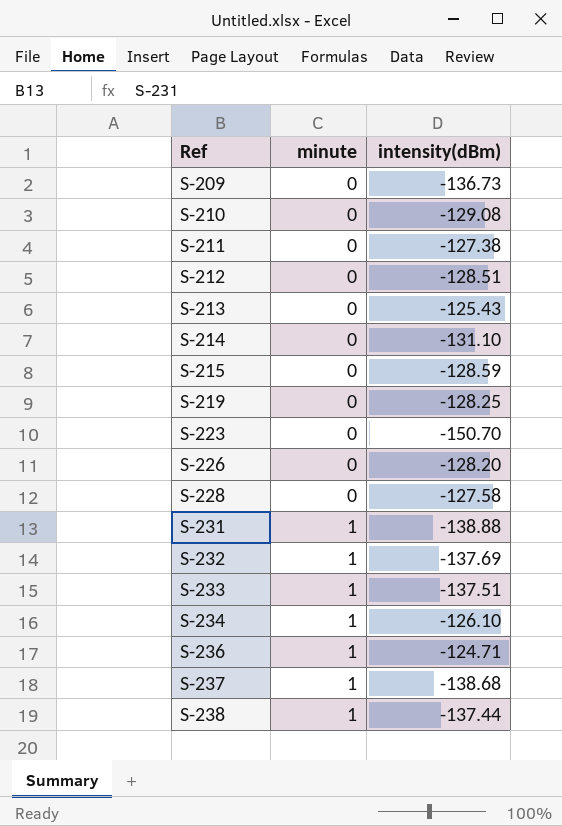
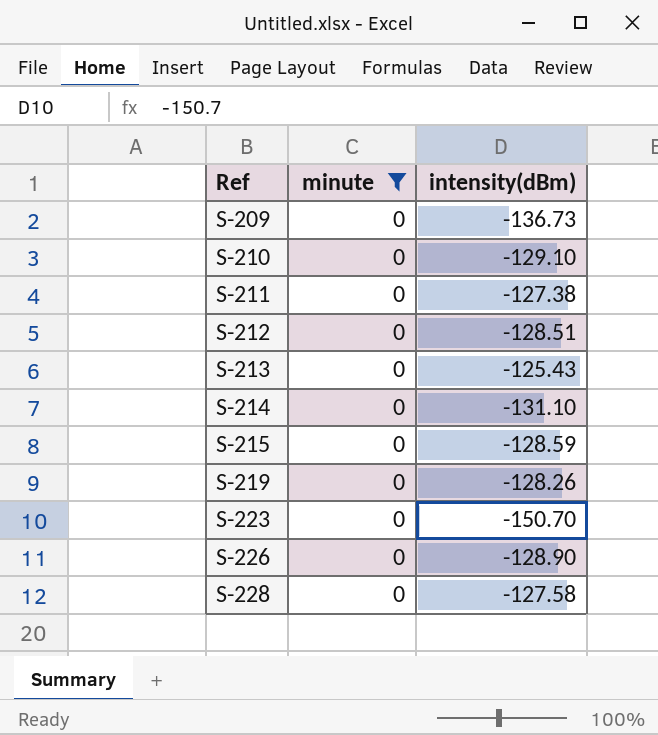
filter: none -> minute = 0
S-210 | intensity(dBm): -129.08 -> -129.10
S-219 | intensity(dBm): -128.25 -> -128.26
S-226 | intensity(dBm): -128.20 -> -128.90

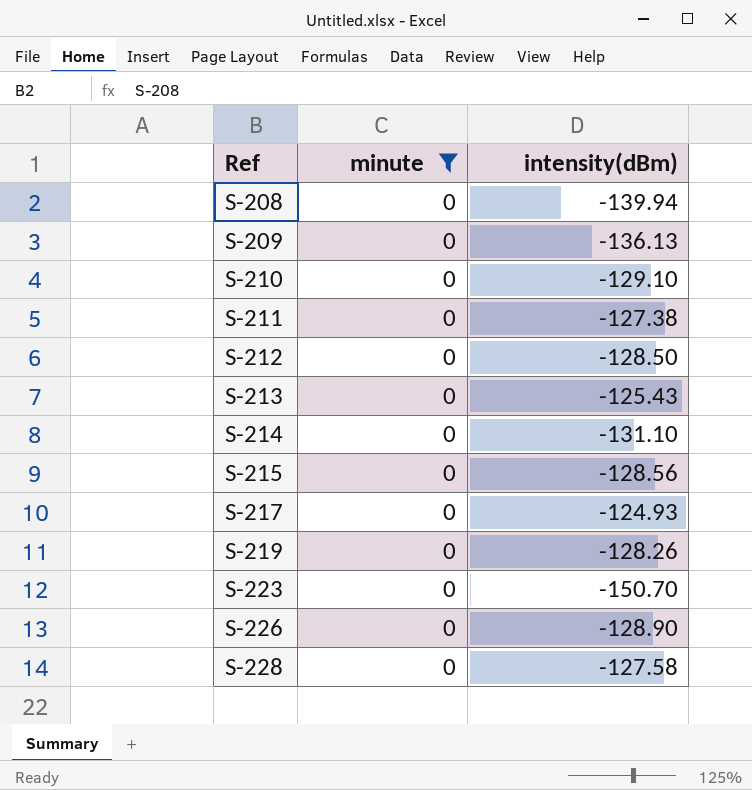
row S-208: none -> 0 | -139.94
S-209 | intensity(dBm): -136.73 -> -136.13
S-212 | intensity(dBm): -128.51 -> -128.50
S-215 | intensity(dBm): -128.59 -> -128.56
row S-217: none -> 0 | -124.93

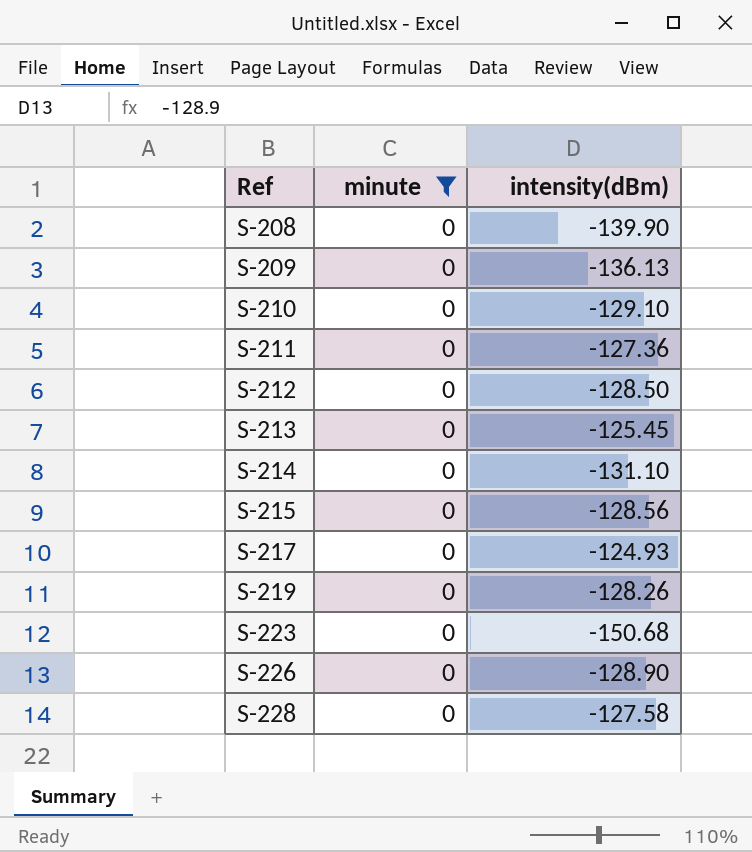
S-208 | intensity(dBm): -139.94 -> -139.90
S-211 | intensity(dBm): -127.38 -> -127.36
S-213 | intensity(dBm): -125.43 -> -125.45
S-223 | intensity(dBm): -150.70 -> -150.68

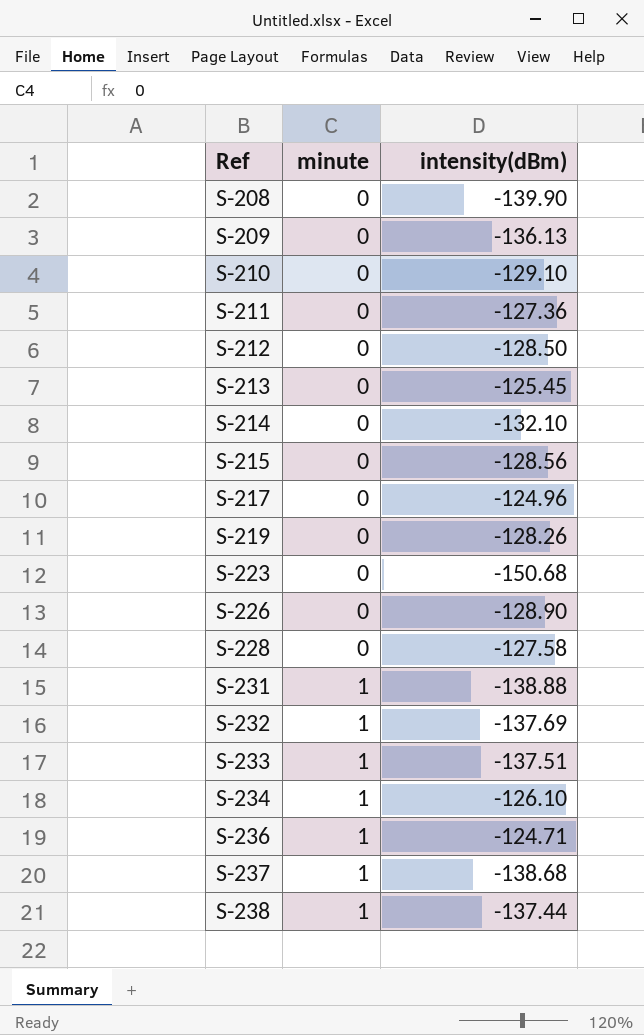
filter: minute = 0 -> none
S-214 | intensity(dBm): -131.10 -> -132.10
S-217 | intensity(dBm): -124.93 -> -124.96

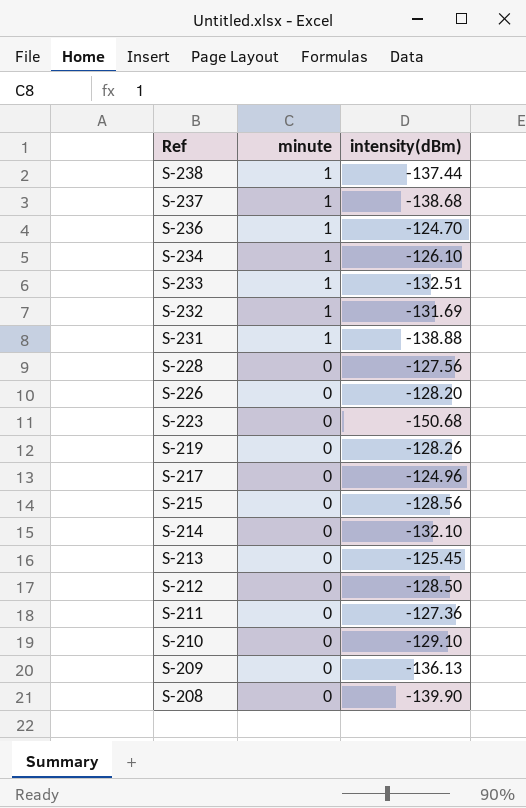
row order: Ref ascending -> Ref descending
S-236 | intensity(dBm): -124.71 -> -124.70
S-233 | intensity(dBm): -137.51 -> -132.51
S-232 | intensity(dBm): -137.69 -> -131.69
S-228 | intensity(dBm): -127.58 -> -127.56
S-226 | intensity(dBm): -128.90 -> -128.20

